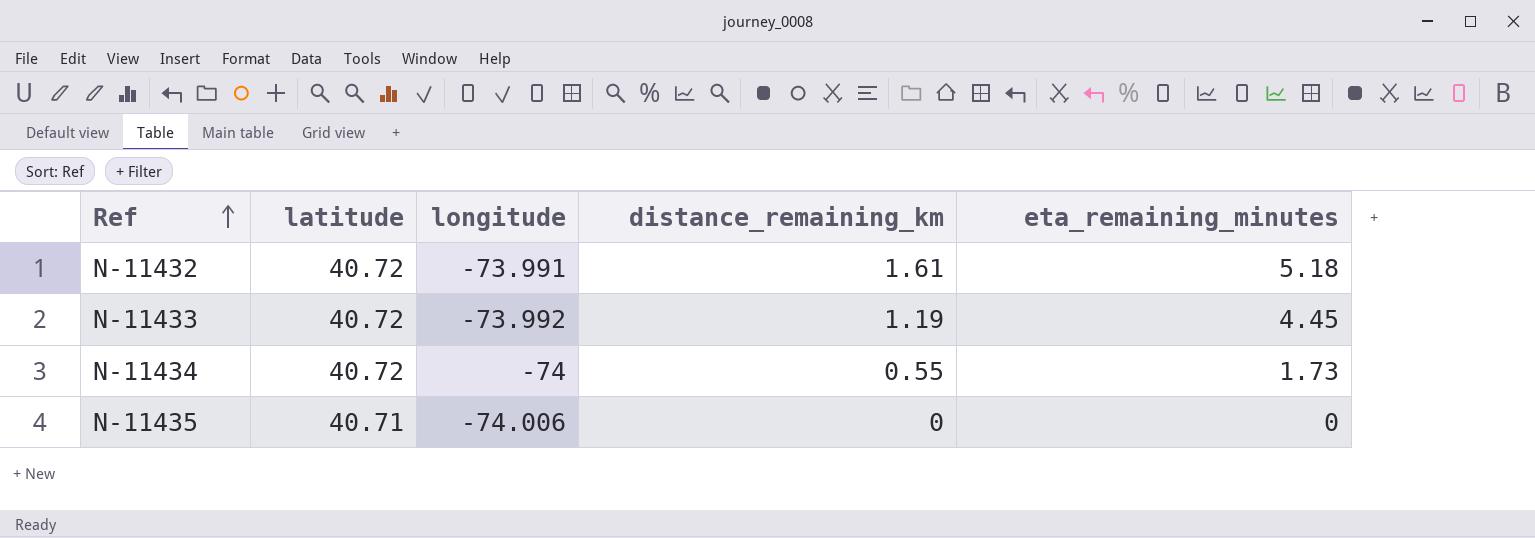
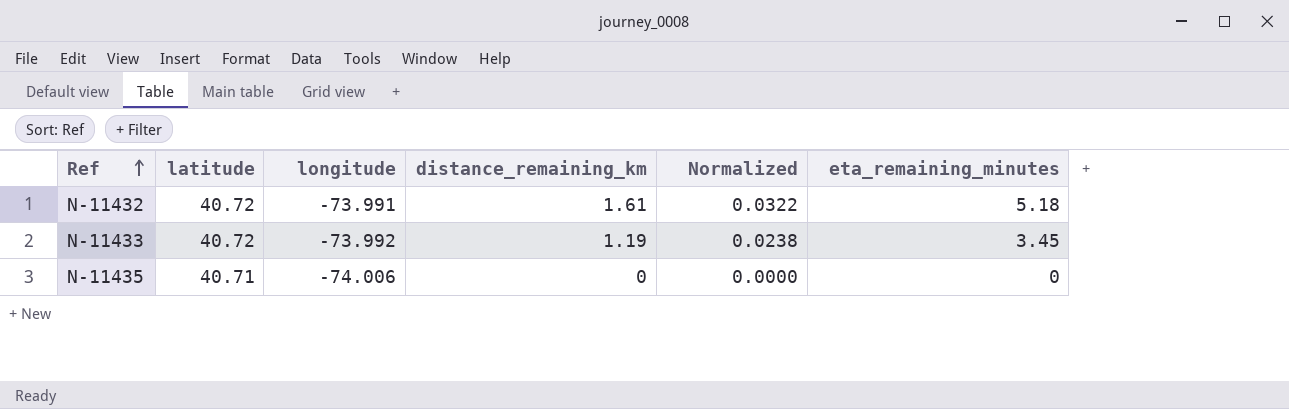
column Normalized | formula: none -> [distance_remaining_km] * 0.02
row N-11434: 40.72 | -74 | 0.55 | 1.73 -> none
N-11433 | eta_remaining_minutes: 4.45 -> 3.45

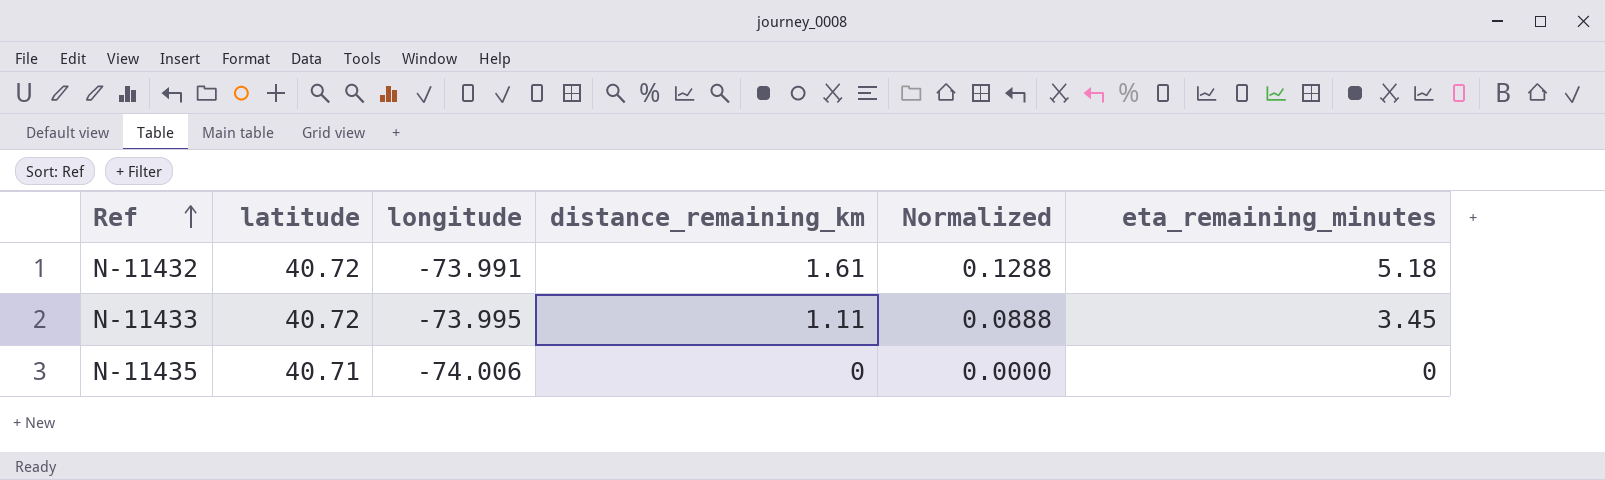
column Normalized | formula: [distance_remaining_km] * 0.02 -> [distance_remaining_km] * 0.08
N-11433 | longitude: -73.992 -> -73.995
N-11433 | distance_remaining_km: 1.19 -> 1.11

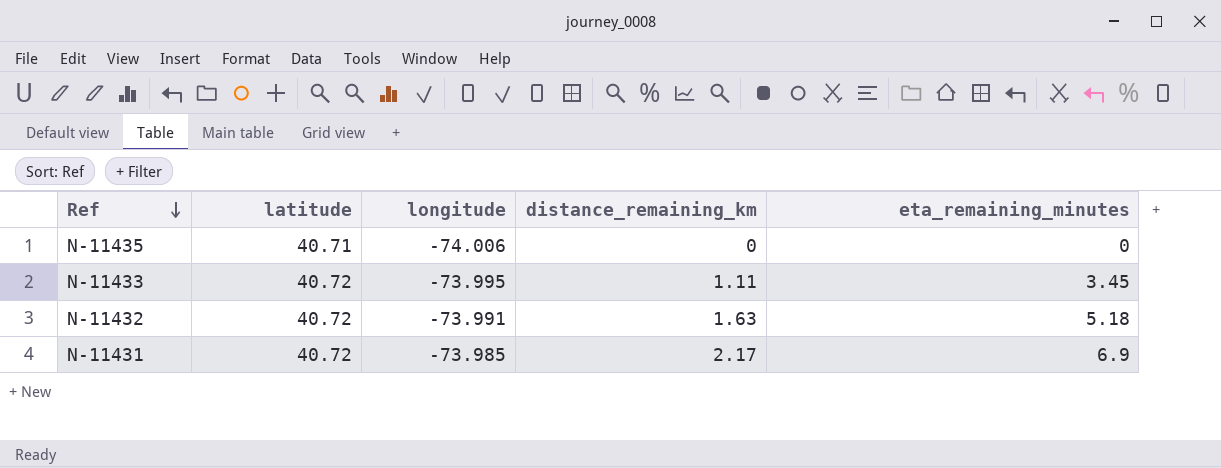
row order: Ref ascending -> Ref descending
column Normalized | formula: [distance_remaining_km] * 0.08 -> none
N-11432 | distance_remaining_km: 1.61 -> 1.63
row N-11431: none -> 40.72 | -73.985 | 2.17 | 6.9

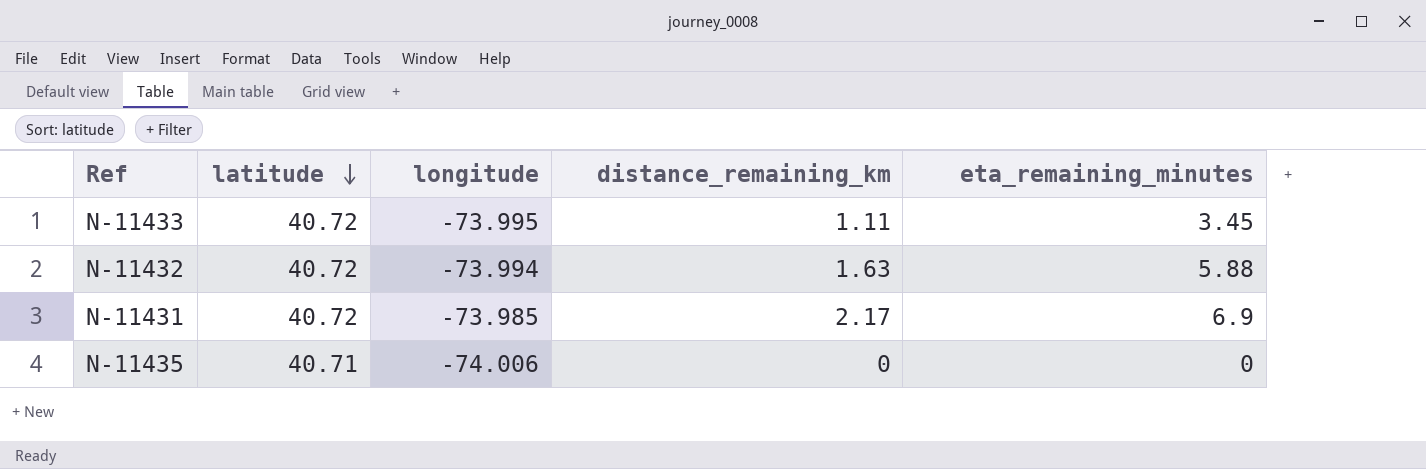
row order: Ref descending -> latitude descending
N-11432 | longitude: -73.991 -> -73.994
N-11432 | eta_remaining_minutes: 5.18 -> 5.88

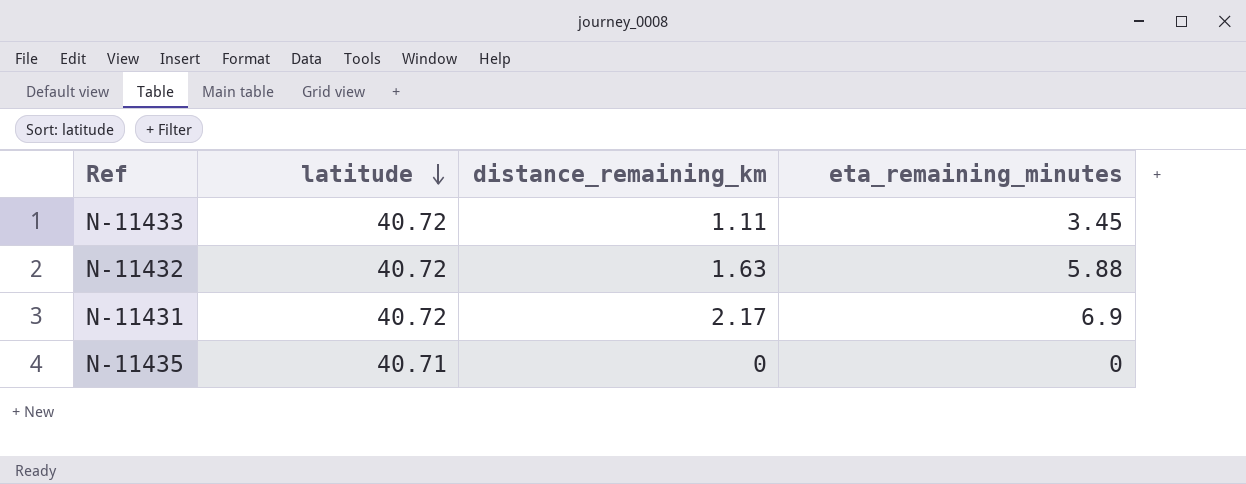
column longitude | position: 3 -> none

